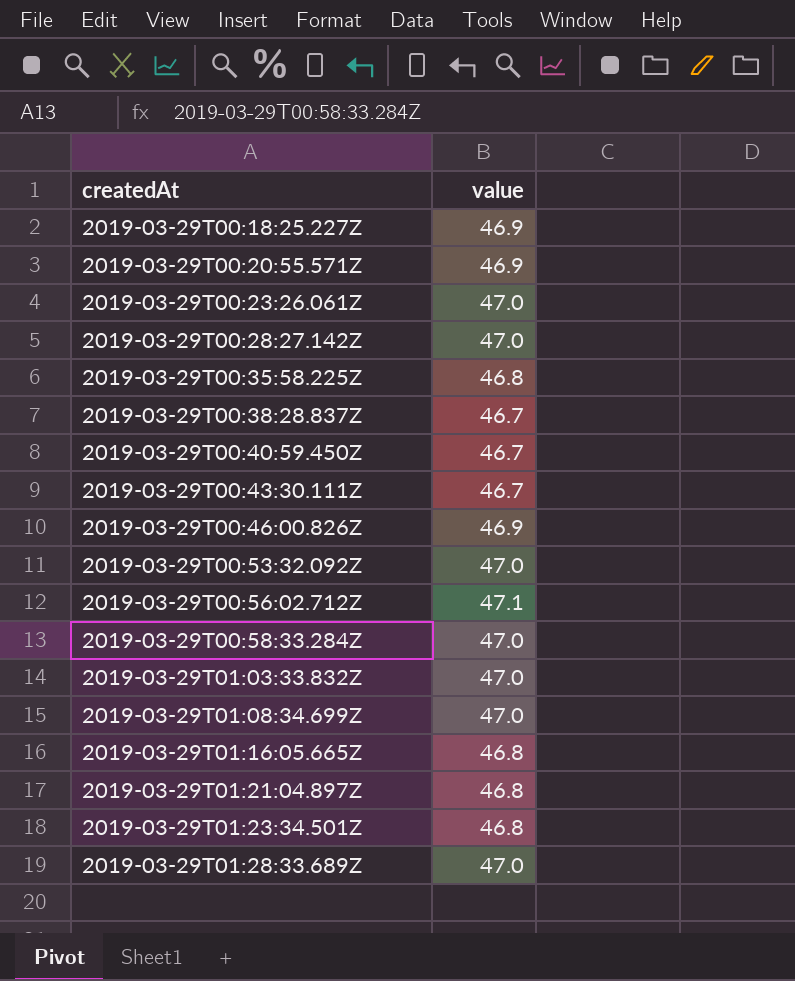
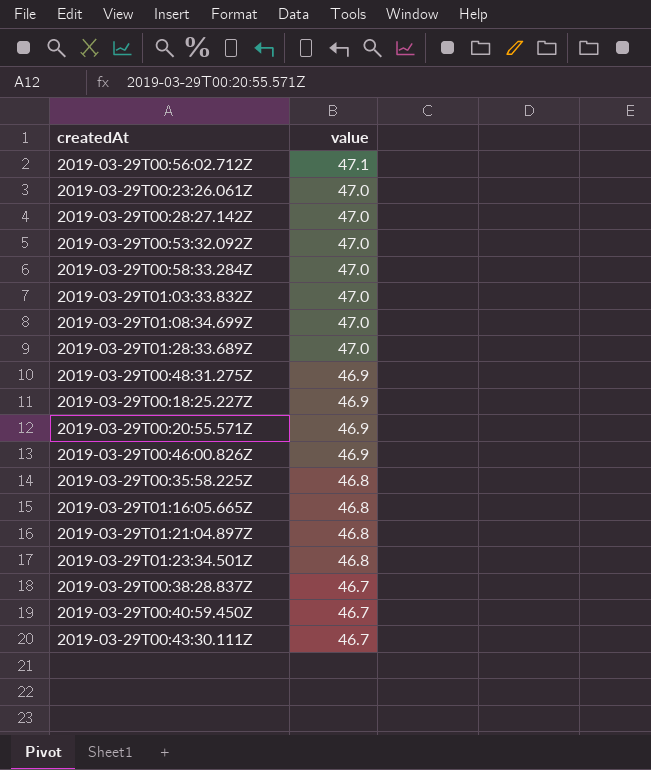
row order: createdAt ascending -> value descending
row 2019-03-29T00:48:31.275Z: none -> 46.9

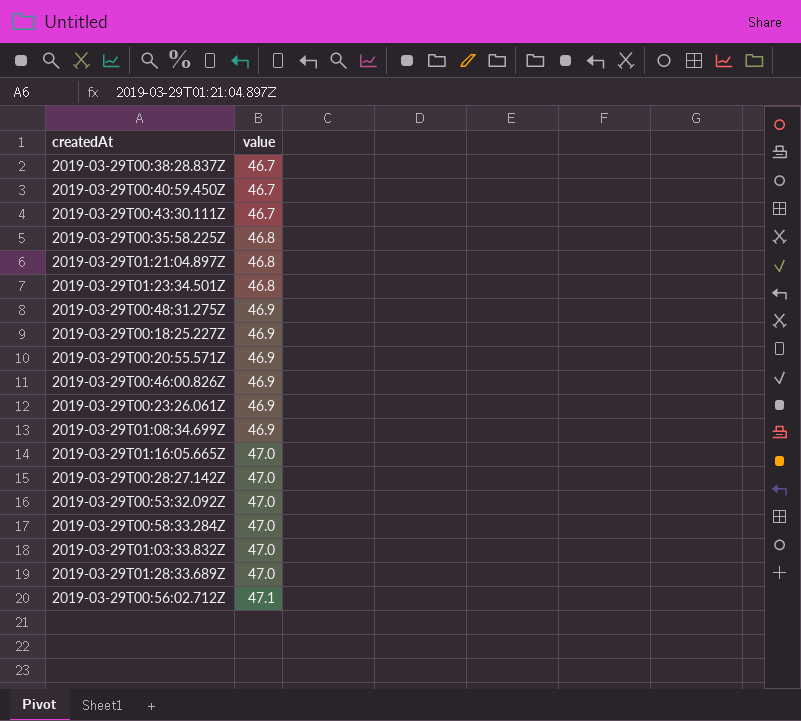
row order: value descending -> value ascending
2019-03-29T00:23:26.061Z | value: 47.0 -> 46.9
2019-03-29T01:08:34.699Z | value: 47.0 -> 46.9
2019-03-29T01:16:05.665Z | value: 46.8 -> 47.0

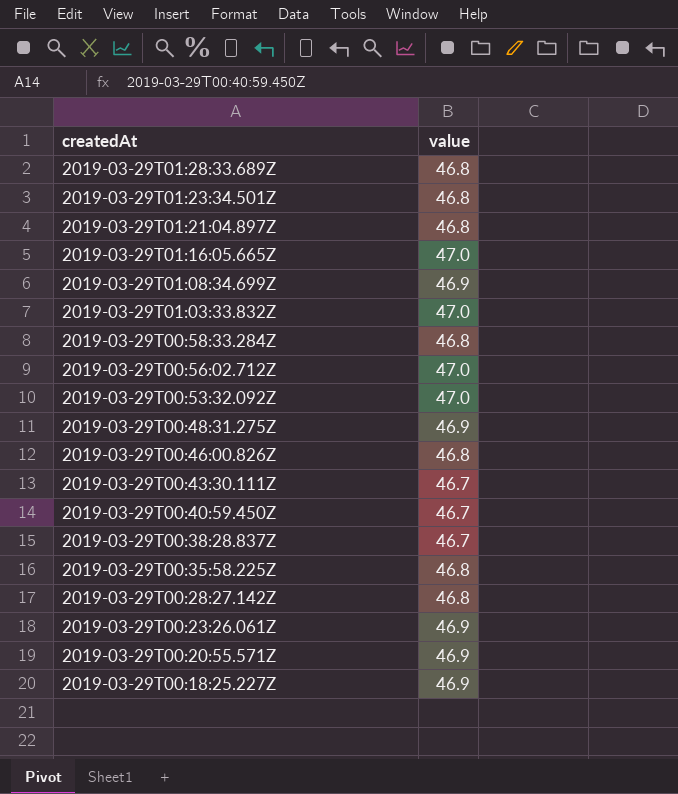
row order: value ascending -> createdAt descending
2019-03-29T01:28:33.689Z | value: 47.0 -> 46.8
2019-03-29T00:58:33.284Z | value: 47.0 -> 46.8
2019-03-29T00:56:02.712Z | value: 47.1 -> 47.0
2019-03-29T00:46:00.826Z | value: 46.9 -> 46.8
2019-03-29T00:28:27.142Z | value: 47.0 -> 46.8

